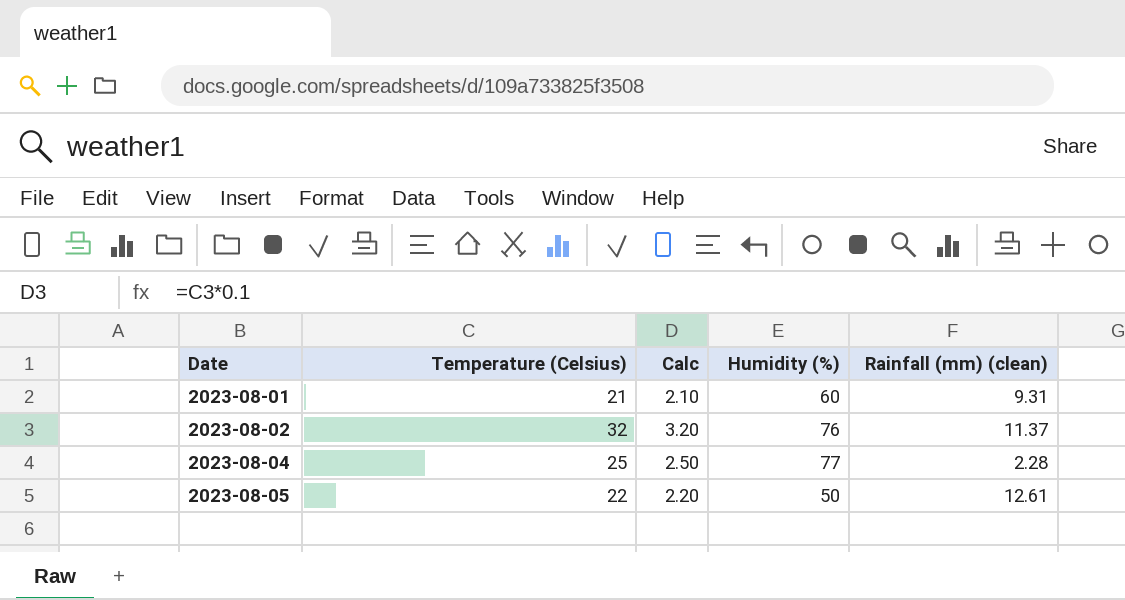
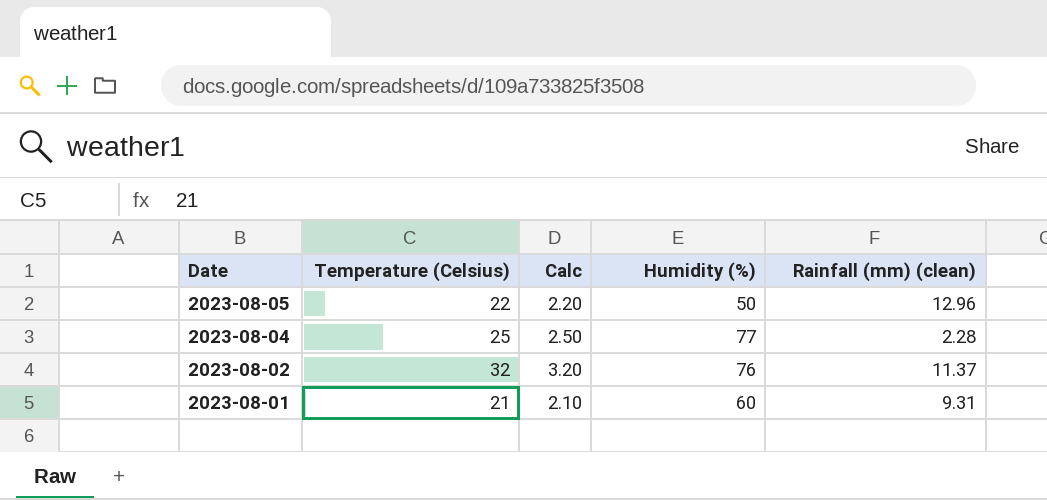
row order: Date ascending -> Date descending
2023-08-05 | Rainfall (mm) (clean): 12.61 -> 12.96

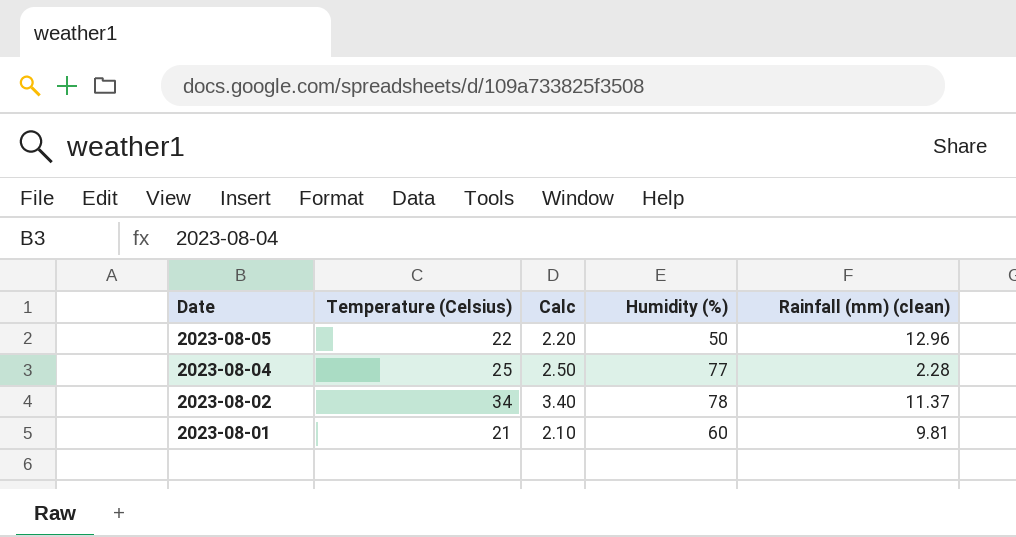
2023-08-02 | Temperature (Celsius): 32 -> 34
2023-08-02 | Calc: 3.20 -> 3.40
2023-08-02 | Humidity (%): 76 -> 78
2023-08-01 | Rainfall (mm) (clean): 9.31 -> 9.81

